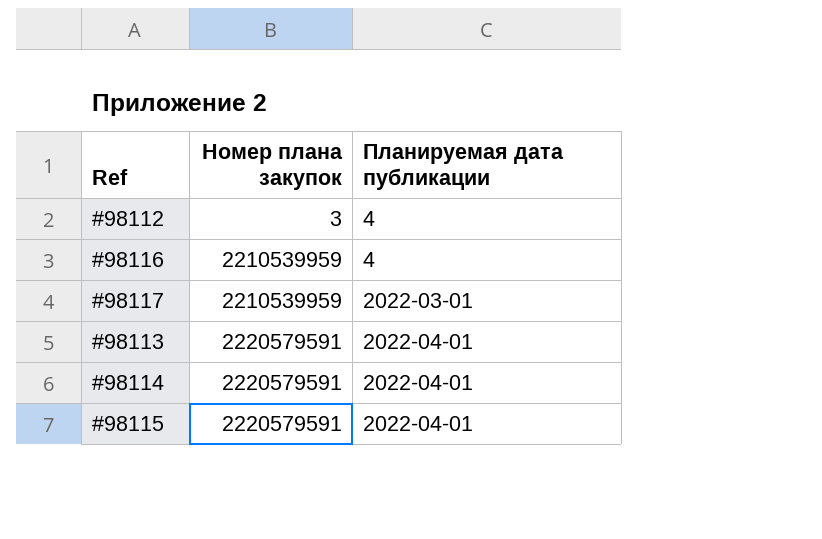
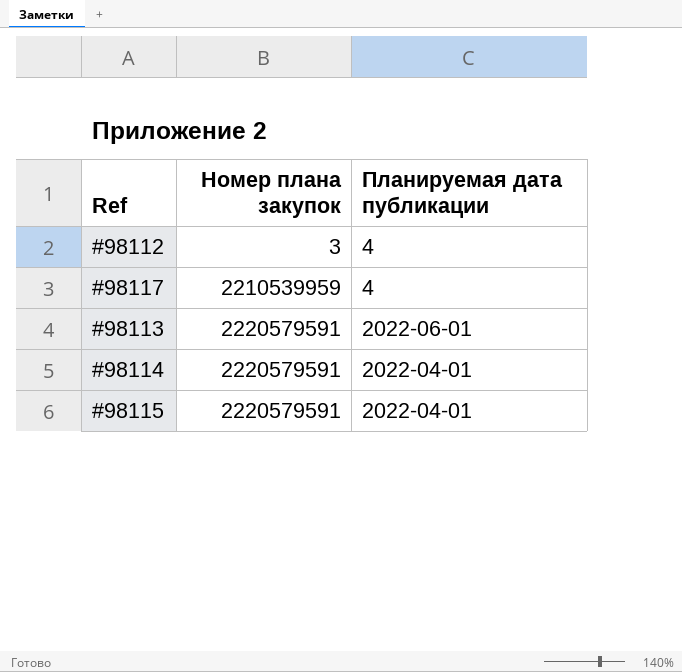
row #98116: 2210539959 | 4 -> none
#98117 | Планируемая дата публикации: 2022-03-01 -> 4
#98113 | Планируемая дата публикации: 2022-04-01 -> 2022-06-01

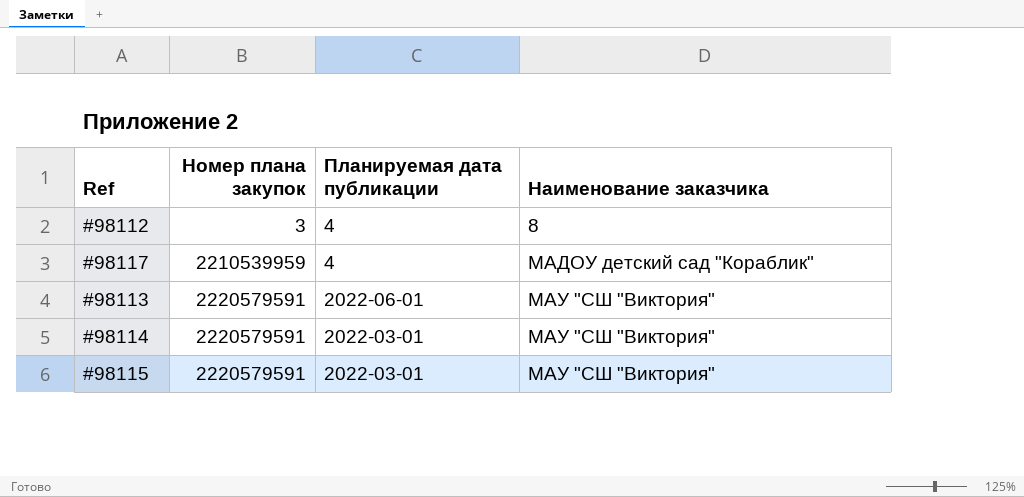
column Наименование заказчика | position: none -> 4
#98114 | Планируемая дата публикации: 2022-04-01 -> 2022-03-01
#98115 | Планируемая дата публикации: 2022-04-01 -> 2022-03-01

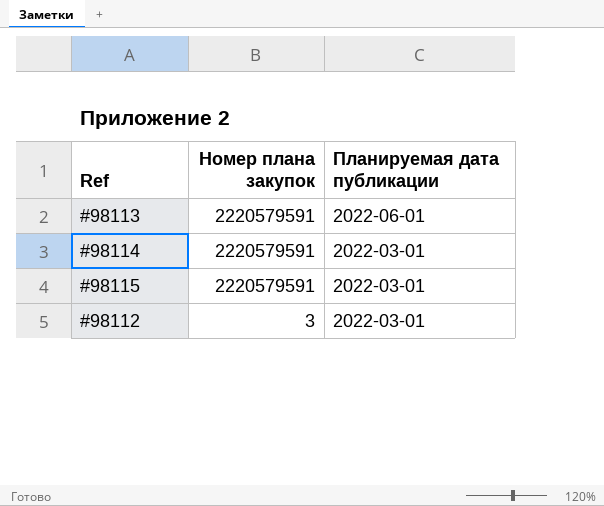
row order: Номер плана закупок ascending -> Номер плана закупок descending
column Наименование заказчика | position: 4 -> none
row #98117: 2210539959 | 4 | МАДОУ детский сад "Кораблик" -> none
#98112 | Планируемая дата публикации: 4 -> 2022-03-01

